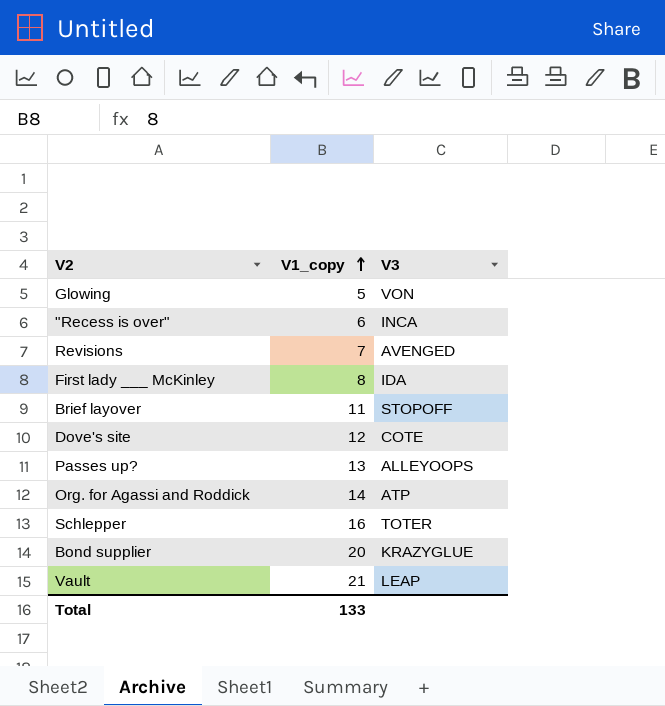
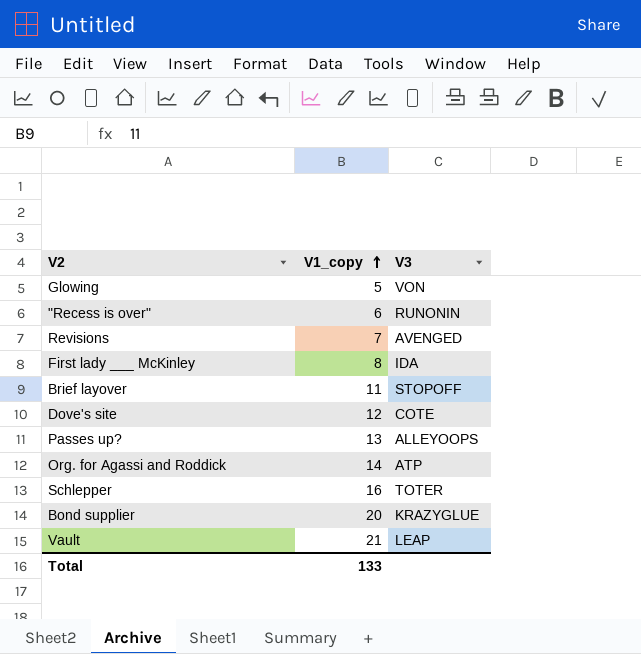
"Recess is over" | V3: INCA -> RUNONIN

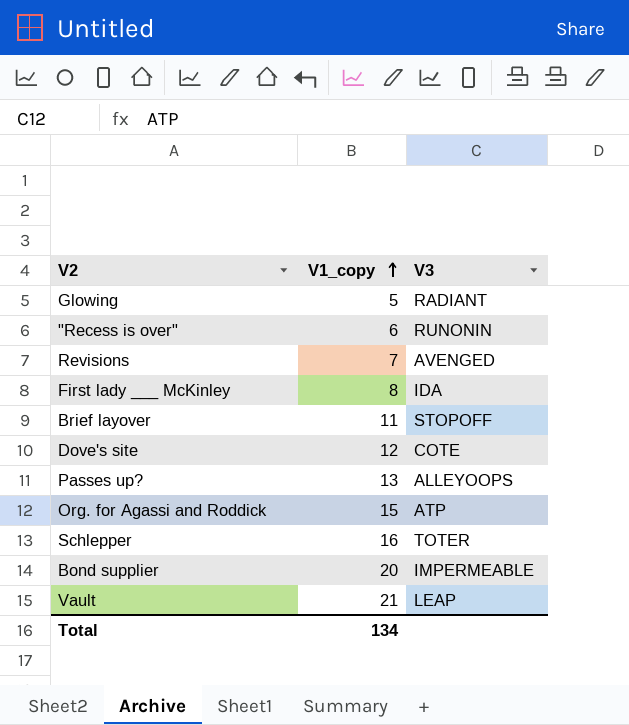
Glowing | V3: VON -> RADIANT
Org. for Agassi and Roddick | V1_copy: 14 -> 15
Bond supplier | V3: KRAZYGLUE -> IMPERMEABLE
Total | V1_copy: 133 -> 134

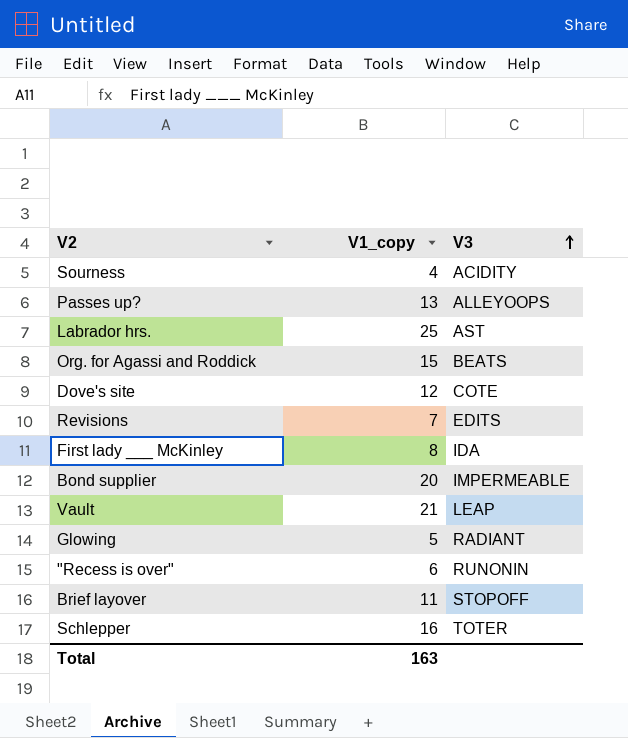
row order: V1_copy ascending -> V3 ascending
row Sourness: none -> 4 | ACIDITY
row Labrador hrs.: none -> 25 | AST
Org. for Agassi and Roddick | V3: ATP -> BEATS
Revisions | V3: AVENGED -> EDITS
Total | V1_copy: 134 -> 163

